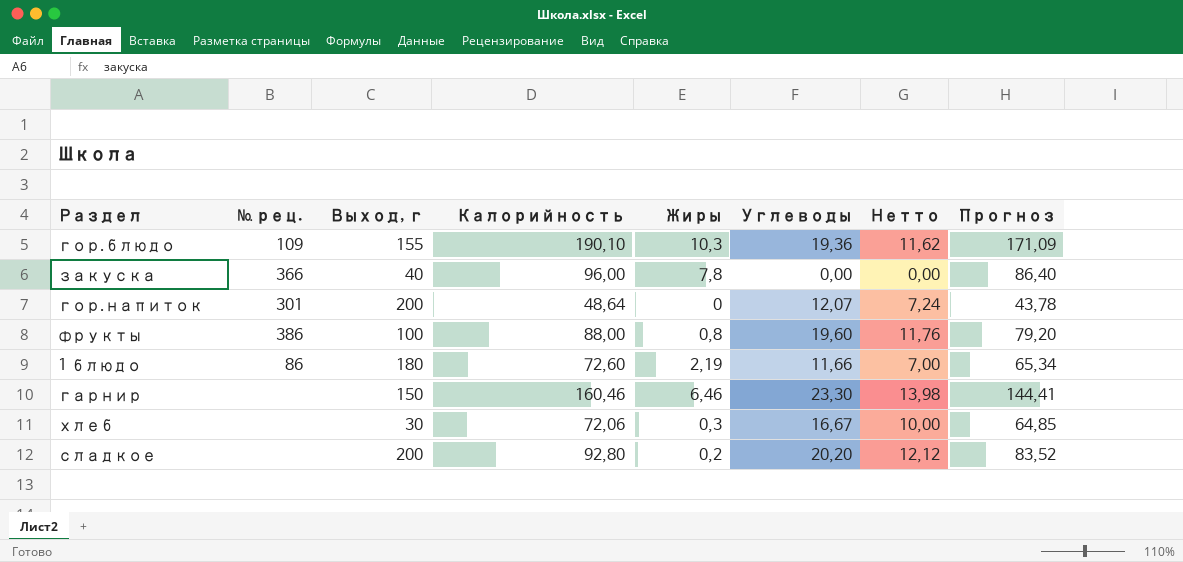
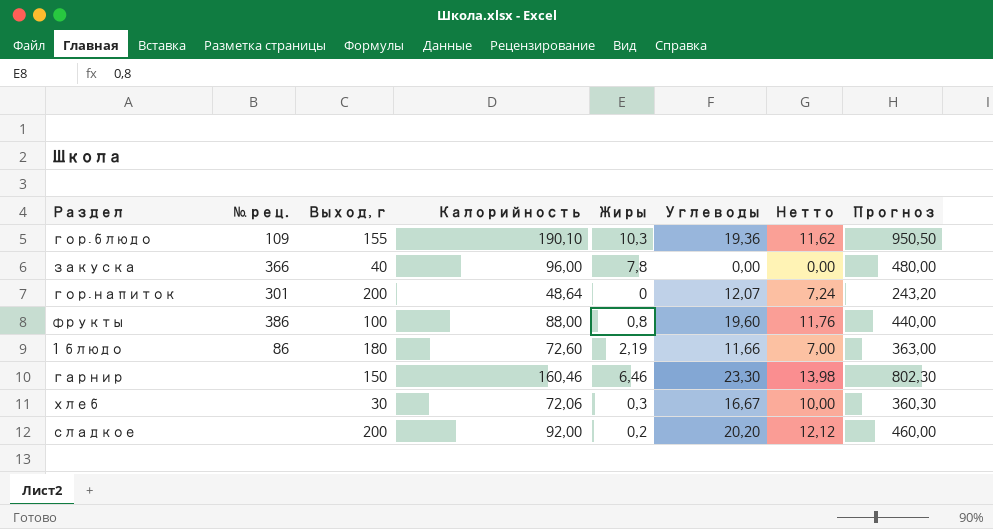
column Прогноз | formula: [Калорийность] * 0,9 -> [Калорийность] * 5
сладкое | Калорийность: 92,80 -> 92,00

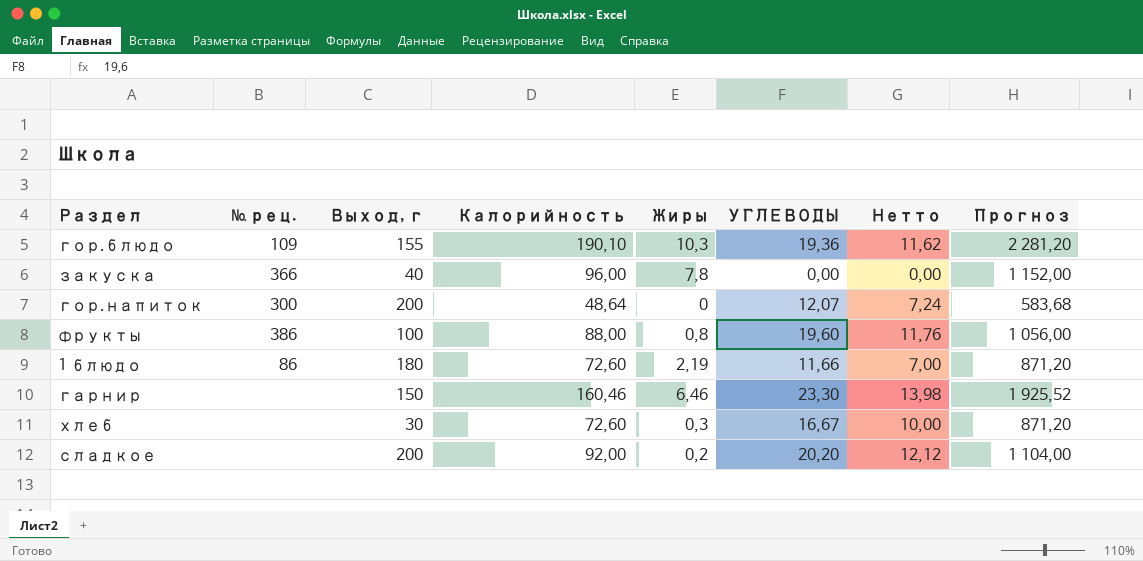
column name: Углеводы -> УГЛЕВОДЫ
column Прогноз | formula: [Калорийность] * 5 -> [Калорийность] * 12
гор.напиток | № рец.: 301 -> 300
хлеб | Калорийность: 72,06 -> 72,60

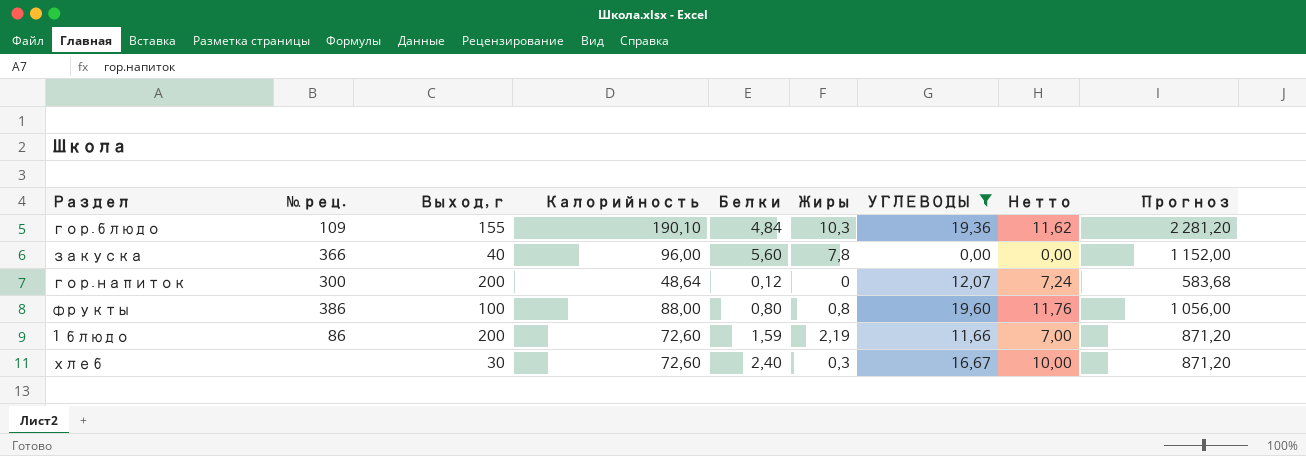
filter: none -> УГЛЕВОДЫ <= 19,60
column Белки | position: none -> 5
1 блюдо | Выход, г: 180 -> 200

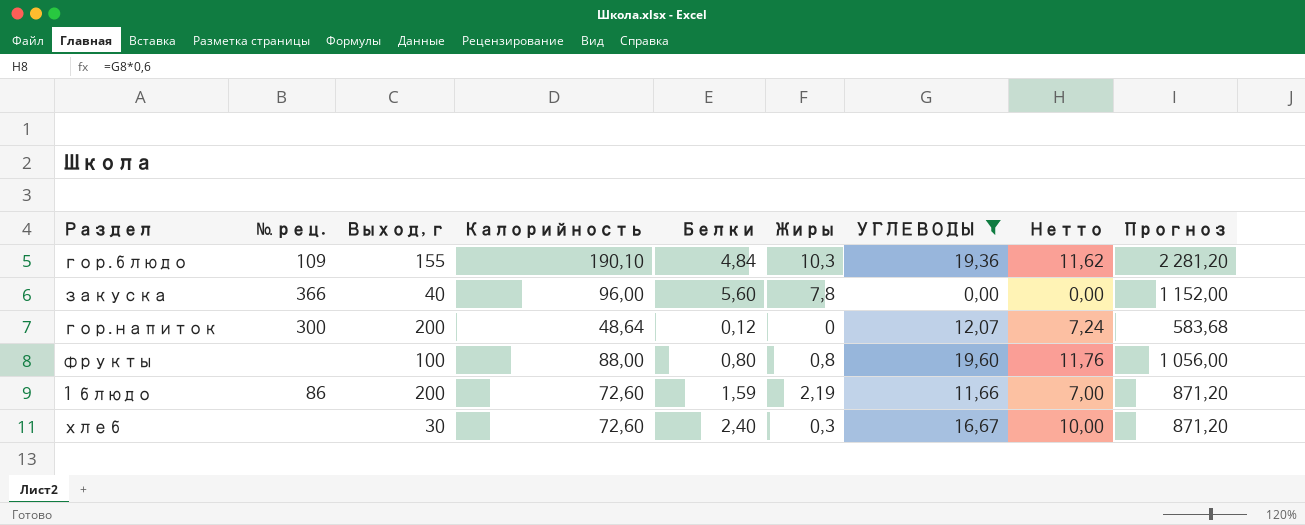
фрукты | № рец.: 386 -> none

